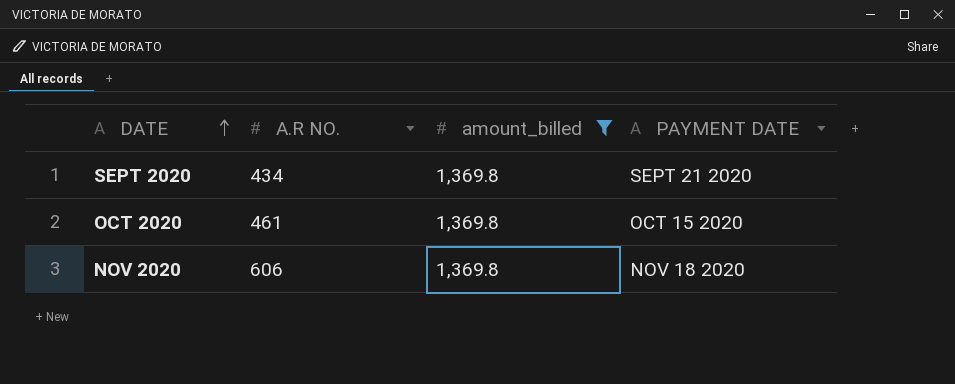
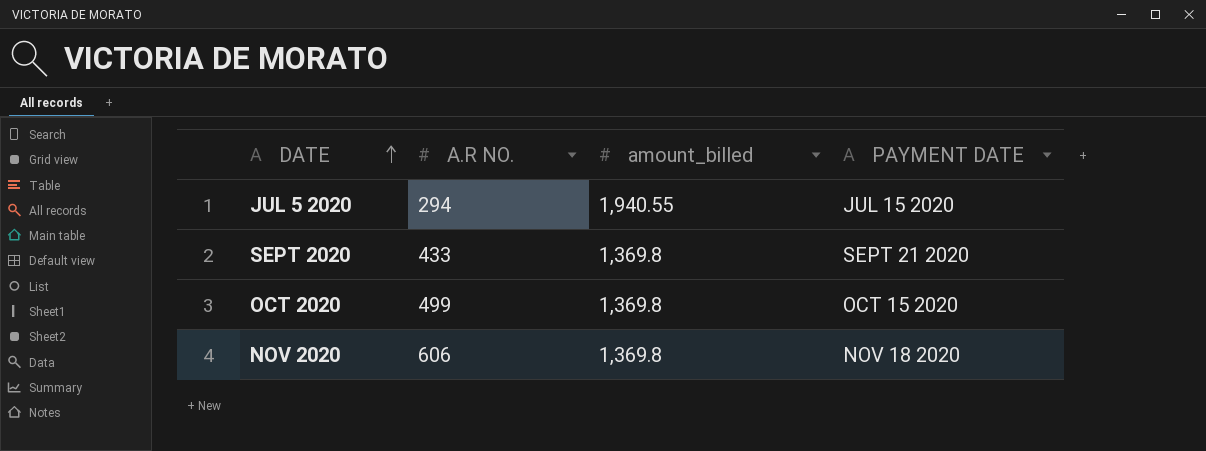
filter: amount_billed = 1,369.8 -> none
SEPT 2020 | A.R NO.: 434 -> 433
OCT 2020 | A.R NO.: 461 -> 499

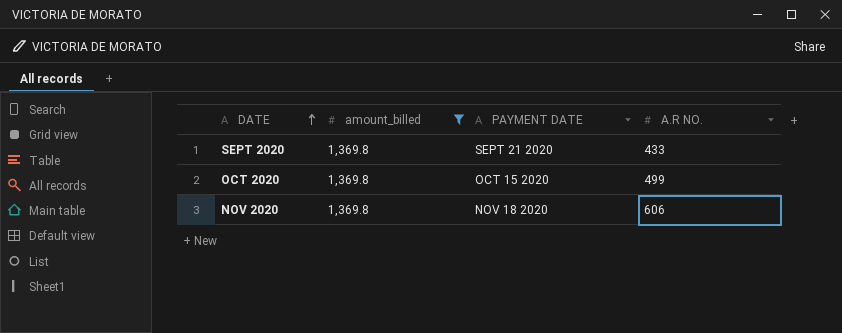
filter: none -> amount_billed = 1,369.8
column A.R NO. | position: 2 -> 4

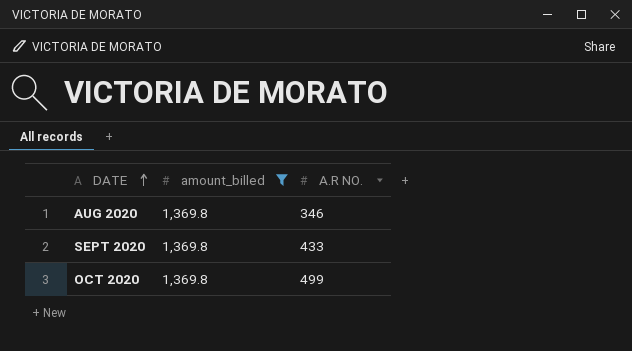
column PAYMENT DATE | position: 3 -> none
row NOV 2020: 1,369.8 | NOV 18 2020 | 606 -> none
row AUG 2020: none -> 1,369.8 | 346

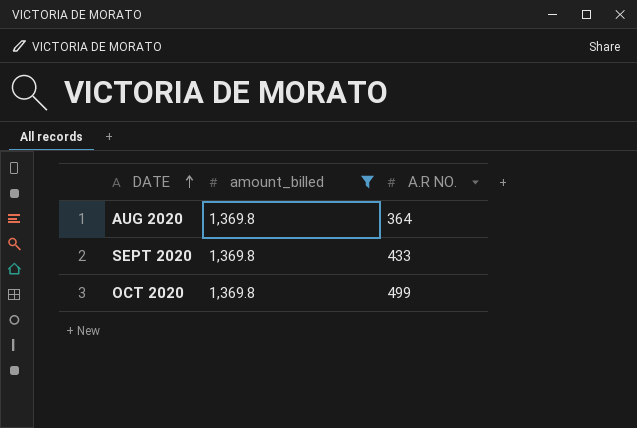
AUG 2020 | A.R NO.: 346 -> 364

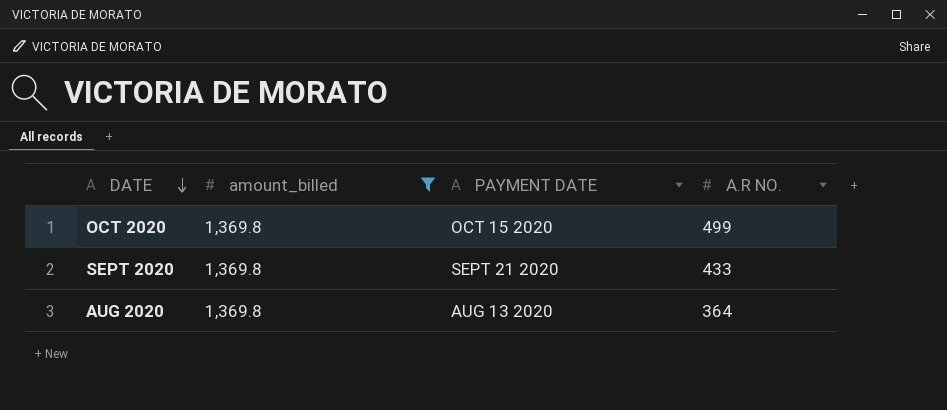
row order: DATE ascending -> DATE descending
column PAYMENT DATE | position: none -> 3

